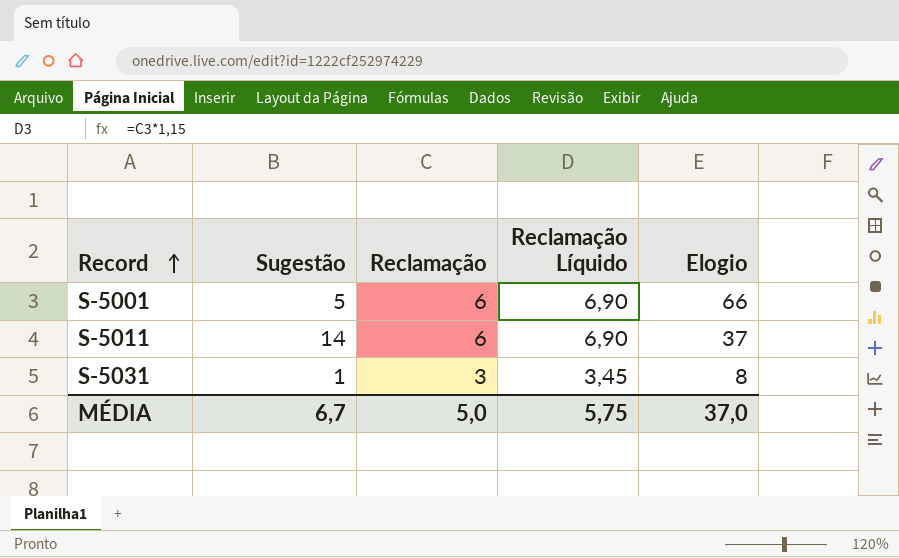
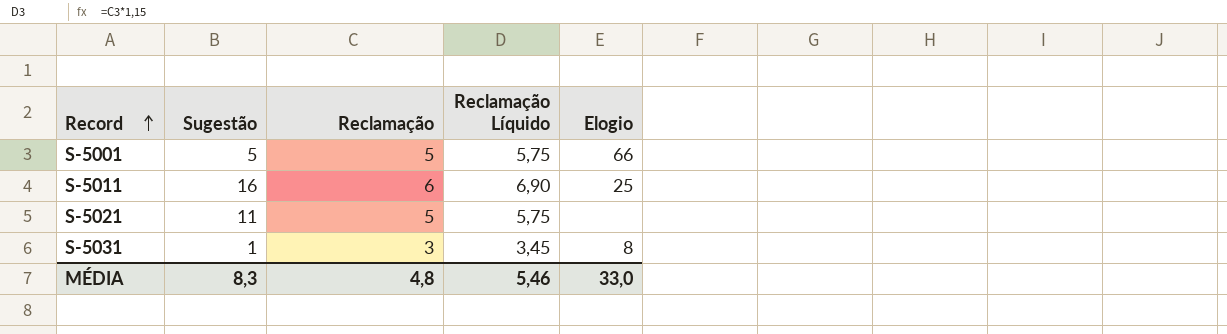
S-5001 | Reclamação: 6 -> 5
S-5001 | Reclamação Líquido: 6,90 -> 5,75
S-5011 | Sugestão: 14 -> 16
S-5011 | Elogio: 37 -> 25
row S-5021: none -> 11 | 5 | 5,75 | none
MÉDIA | Sugestão: 6,7 -> 8,3
MÉDIA | Reclamação: 5,0 -> 4,8
MÉDIA | Reclamação Líquido: 5,75 -> 5,46
MÉDIA | Elogio: 37,0 -> 33,0

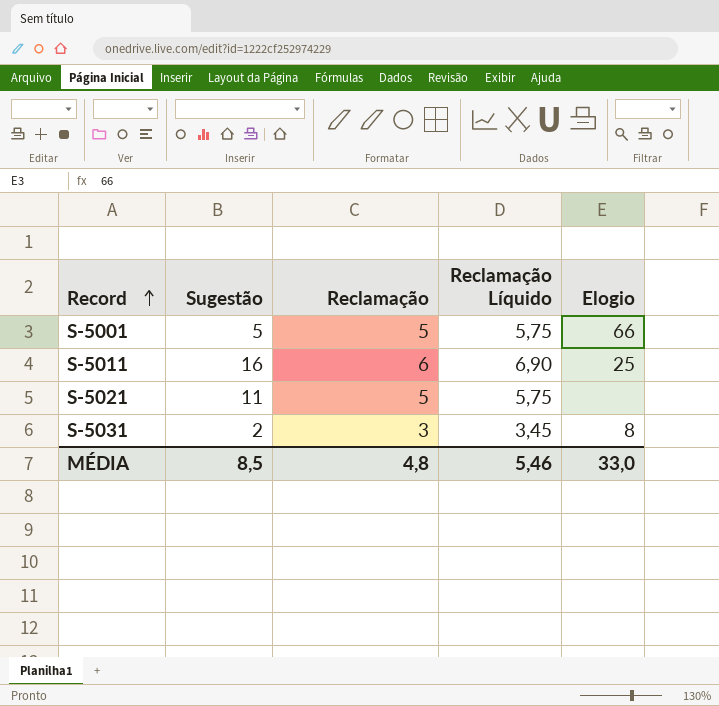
S-5031 | Sugestão: 1 -> 2
MÉDIA | Sugestão: 8,3 -> 8,5

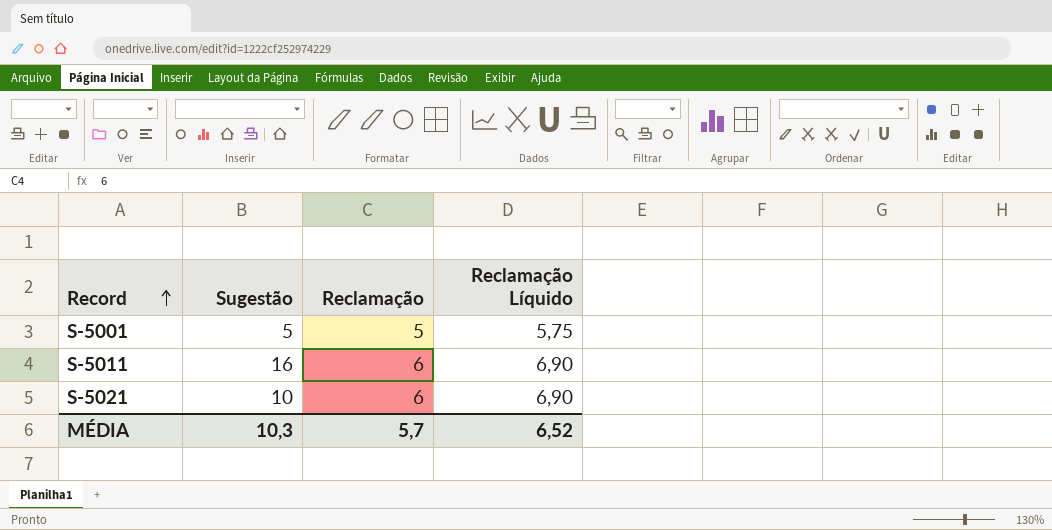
column Elogio | position: 5 -> none
row S-5031: 2 | 3 | 3,45 | 8 -> none
S-5021 | Sugestão: 11 -> 10
S-5021 | Reclamação: 5 -> 6
S-5021 | Reclamação Líquido: 5,75 -> 6,90
MÉDIA | Sugestão: 8,5 -> 10,3
MÉDIA | Reclamação: 4,8 -> 5,7
MÉDIA | Reclamação Líquido: 5,46 -> 6,52

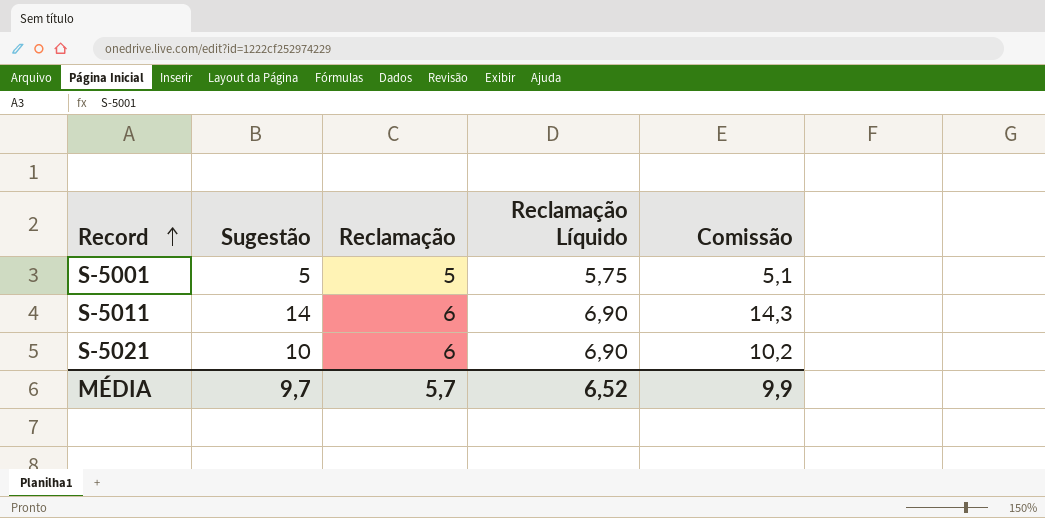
column Comissão | formula: none -> [Sugestão] * 1,02
S-5011 | Sugestão: 16 -> 14
MÉDIA | Sugestão: 10,3 -> 9,7

